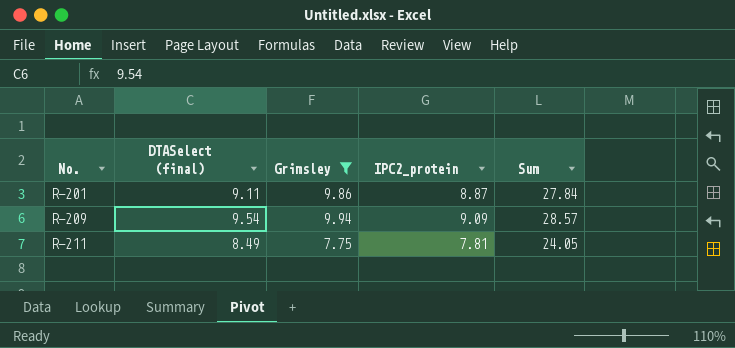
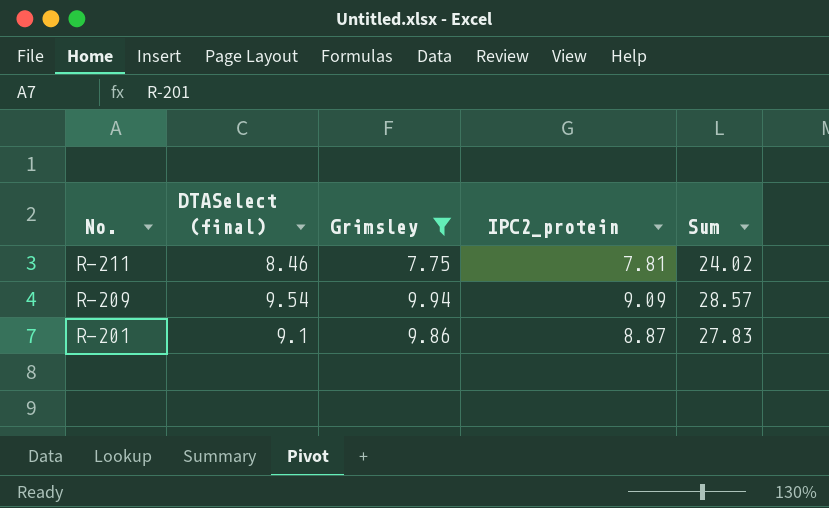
row order: No. ascending -> No. descending
R-211 | DTASelect (final): 8.49 -> 8.46
R-211 | Sum: 24.05 -> 24.02
R-201 | DTASelect (final): 9.11 -> 9.1
R-201 | Sum: 27.84 -> 27.83

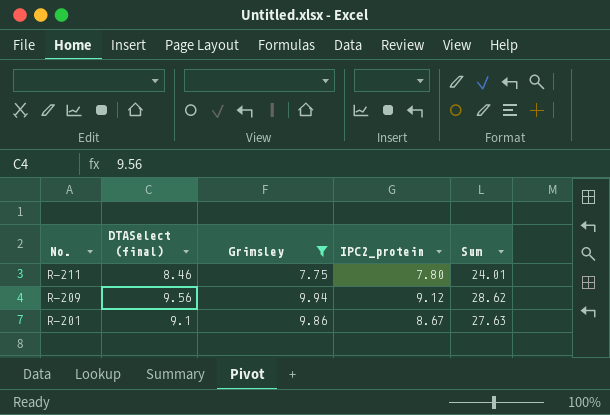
R-211 | IPC2_protein: 7.81 -> 7.80
R-211 | Sum: 24.02 -> 24.01
R-209 | DTASelect (final): 9.54 -> 9.56
R-209 | IPC2_protein: 9.09 -> 9.12
R-209 | Sum: 28.57 -> 28.62
R-201 | IPC2_protein: 8.87 -> 8.67
R-201 | Sum: 27.83 -> 27.63

